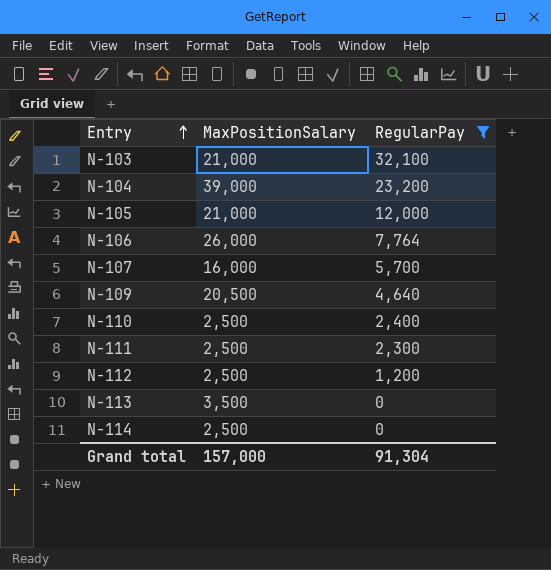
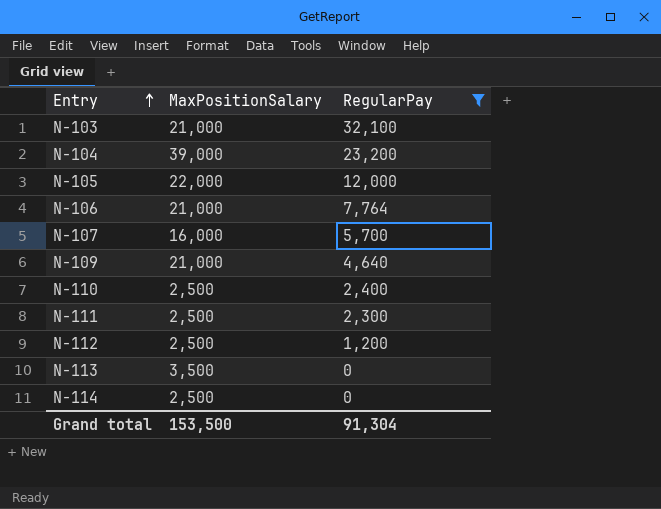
N-105 | MaxPositionSalary: 21,000 -> 22,000
N-106 | MaxPositionSalary: 26,000 -> 21,000
N-109 | MaxPositionSalary: 20,500 -> 21,000
Grand total | MaxPositionSalary: 157,000 -> 153,500

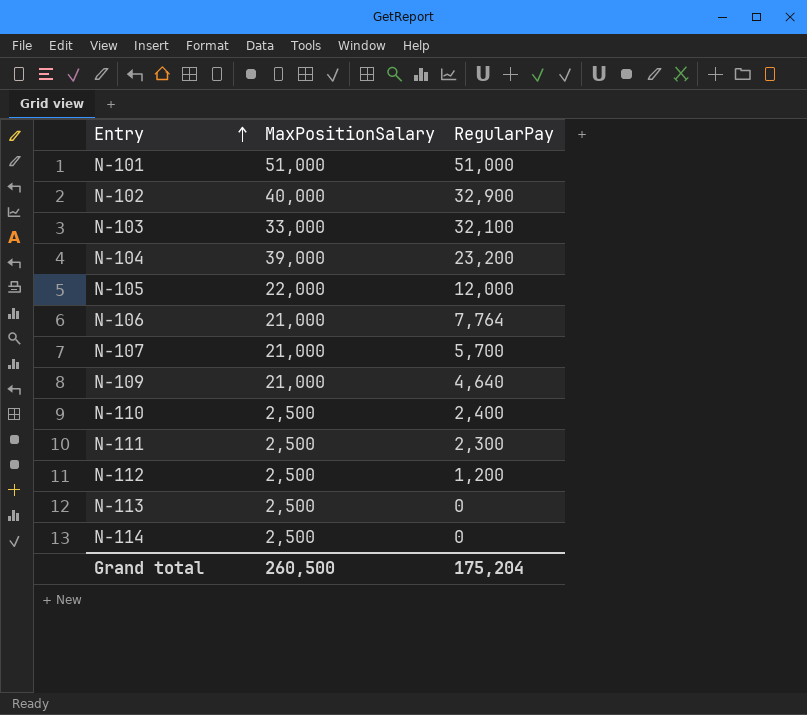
filter: RegularPay <= 32,100 -> none
N-103 | MaxPositionSalary: 21,000 -> 33,000
N-107 | MaxPositionSalary: 16,000 -> 21,000
N-113 | MaxPositionSalary: 3,500 -> 2,500
Grand total | MaxPositionSalary: 153,500 -> 260,500
Grand total | RegularPay: 91,304 -> 175,204

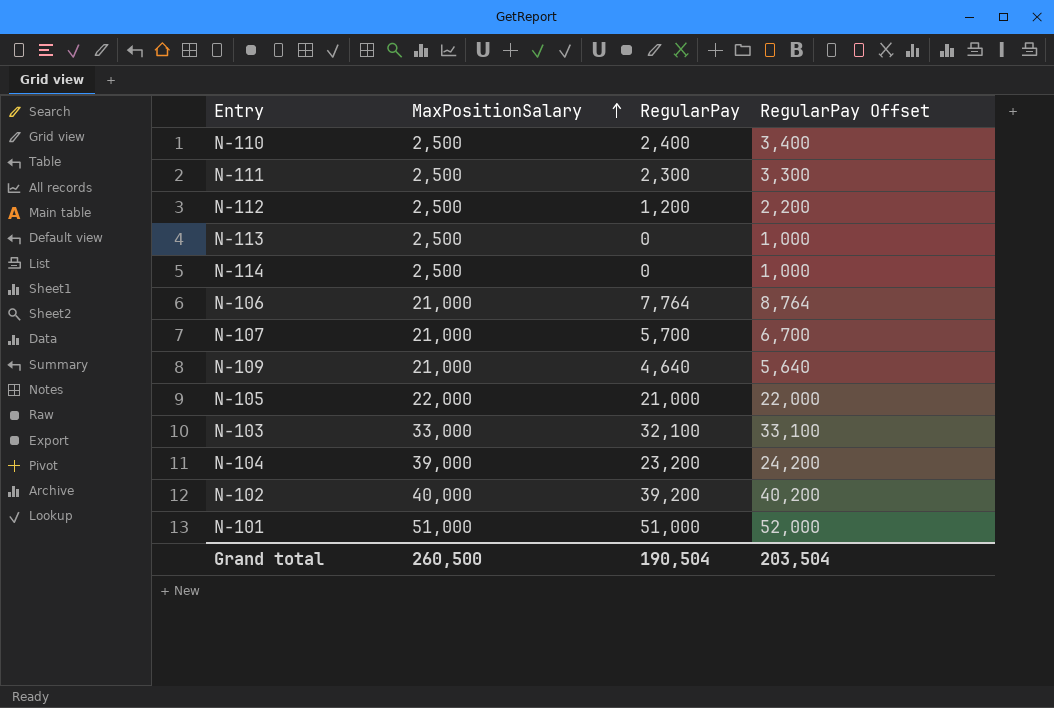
row order: Entry ascending -> MaxPositionSalary ascending
column RegularPay Offset | formula: none -> [RegularPay] + 1000
N-105 | RegularPay: 12,000 -> 21,000
N-102 | RegularPay: 32,900 -> 39,200
Grand total | RegularPay: 175,204 -> 190,504

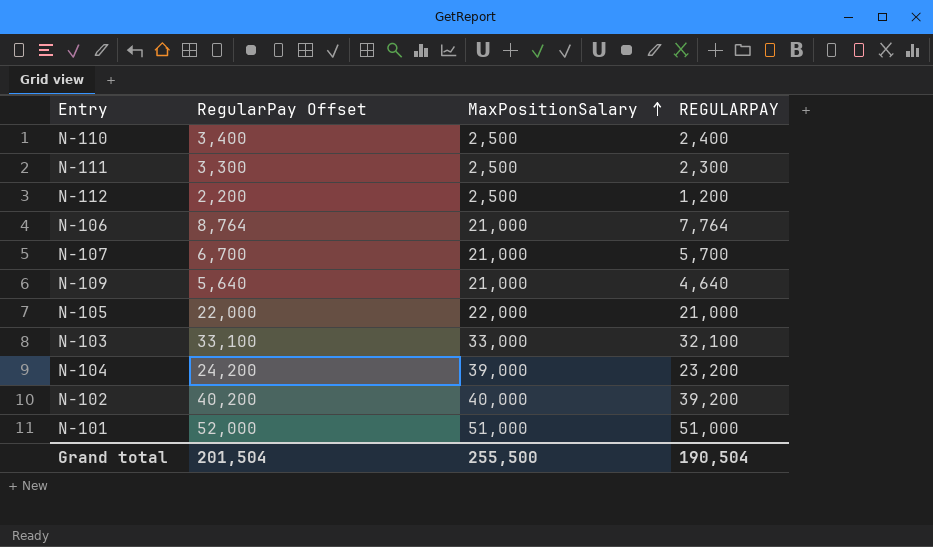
column RegularPay Offset | position: 4 -> 2
column name: RegularPay -> REGULARPAY
row N-113: 2,500 | 0 | 1,000 -> none
row N-114: 2,500 | 0 | 1,000 -> none
Grand total | RegularPay Offset: 203,504 -> 201,504
Grand total | MaxPositionSalary: 260,500 -> 255,500

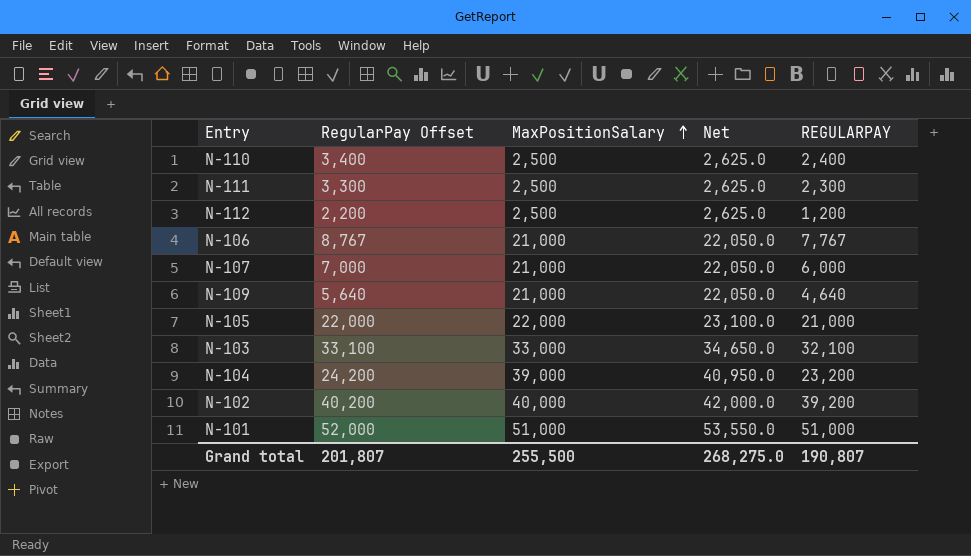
column Net | formula: none -> [MaxPositionSalary] * 1.05
N-106 | RegularPay Offset: 8,764 -> 8,767
N-106 | REGULARPAY: 7,764 -> 7,767
N-107 | RegularPay Offset: 6,700 -> 7,000
N-107 | REGULARPAY: 5,700 -> 6,000
Grand total | RegularPay Offset: 201,504 -> 201,807
Grand total | REGULARPAY: 190,504 -> 190,807

